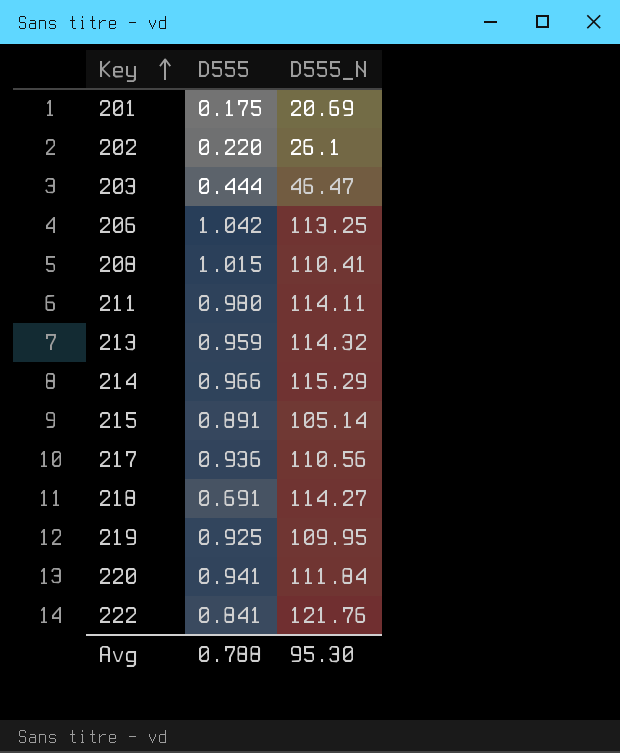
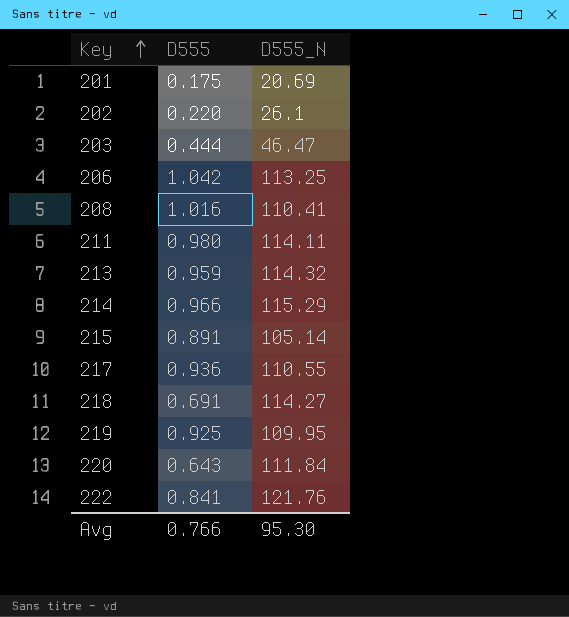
208 | D555: 1.015 -> 1.016
217 | D555_N: 110.56 -> 110.55
220 | D555: 0.941 -> 0.643
Avg | D555: 0.788 -> 0.766

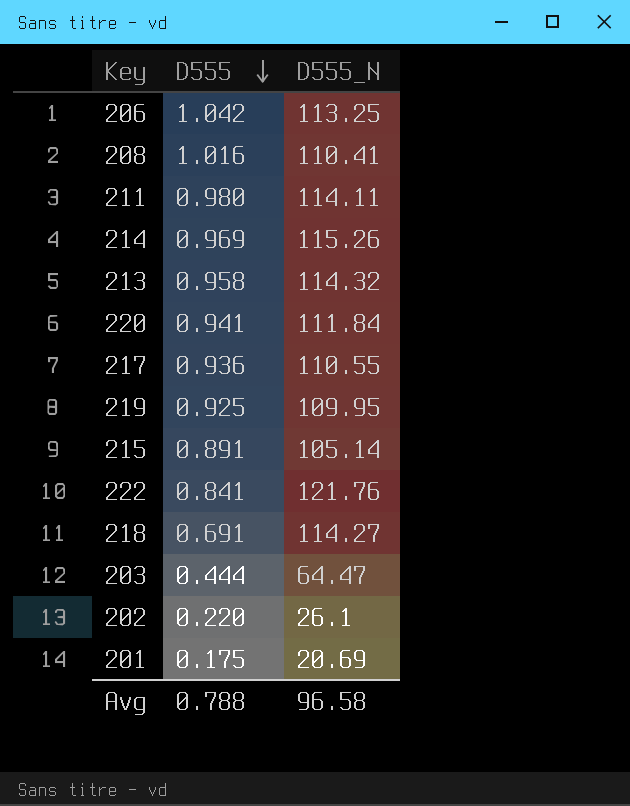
row order: Key ascending -> D555 descending
214 | D555: 0.966 -> 0.969
214 | D555_N: 115.29 -> 115.26
213 | D555: 0.959 -> 0.958
220 | D555: 0.643 -> 0.941
203 | D555_N: 46.47 -> 64.47
Avg | D555: 0.766 -> 0.788
Avg | D555_N: 95.30 -> 96.58

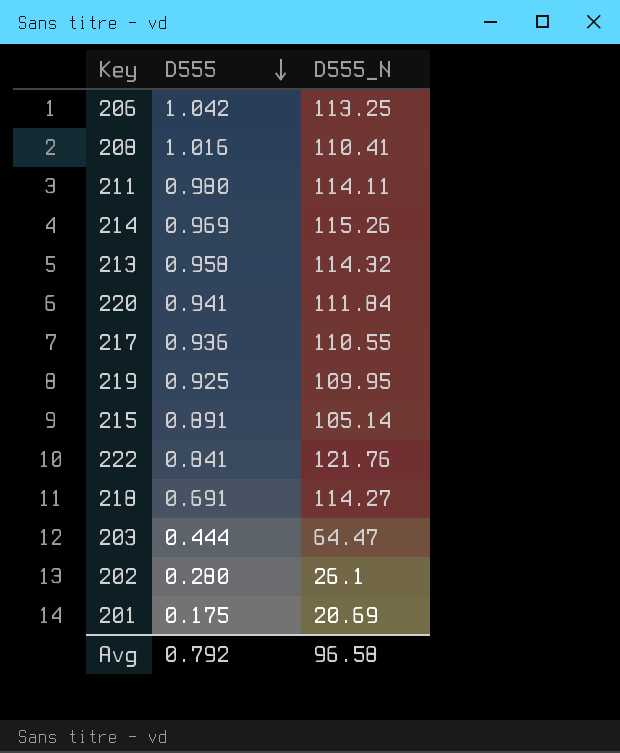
202 | D555: 0.220 -> 0.280
Avg | D555: 0.788 -> 0.792

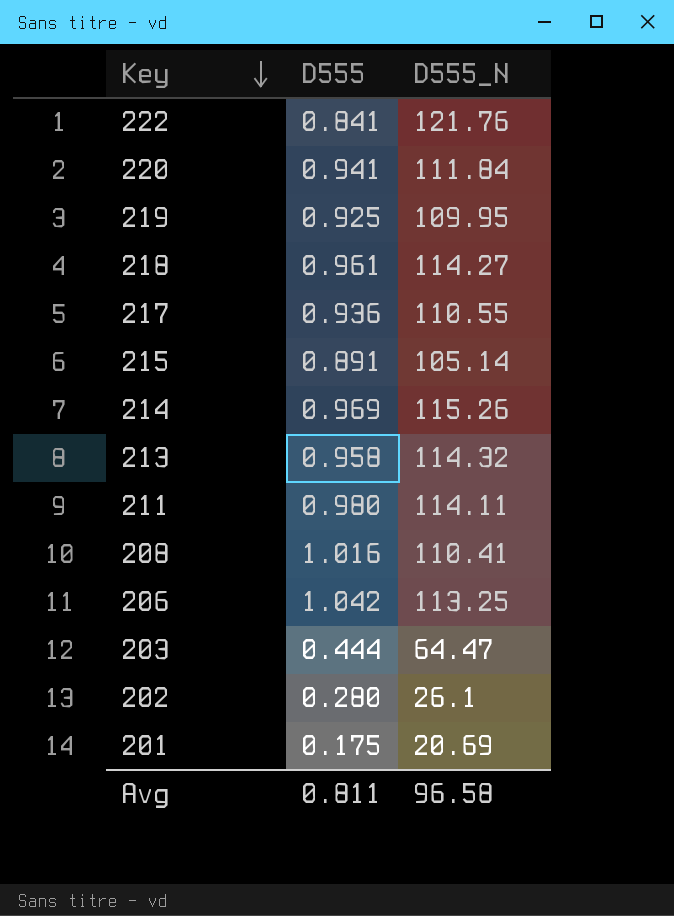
row order: D555 descending -> Key descending
218 | D555: 0.691 -> 0.961
Avg | D555: 0.792 -> 0.811

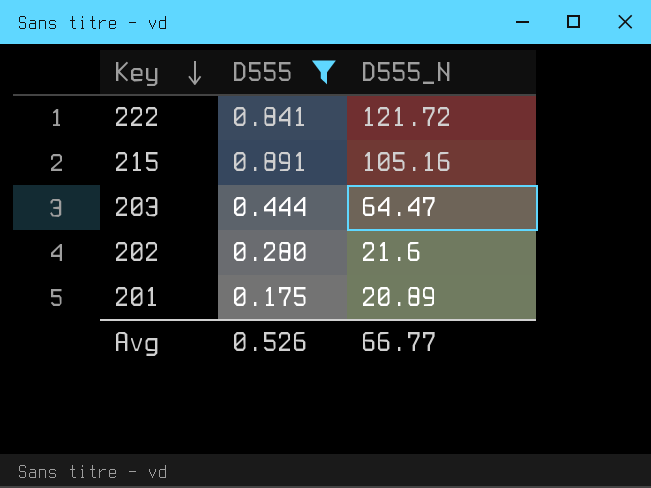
filter: none -> D555 <= 0.891
222 | D555_N: 121.76 -> 121.72
215 | D555_N: 105.14 -> 105.16
202 | D555_N: 26.1 -> 21.6
201 | D555_N: 20.69 -> 20.89
Avg | D555: 0.811 -> 0.526
Avg | D555_N: 96.58 -> 66.77

